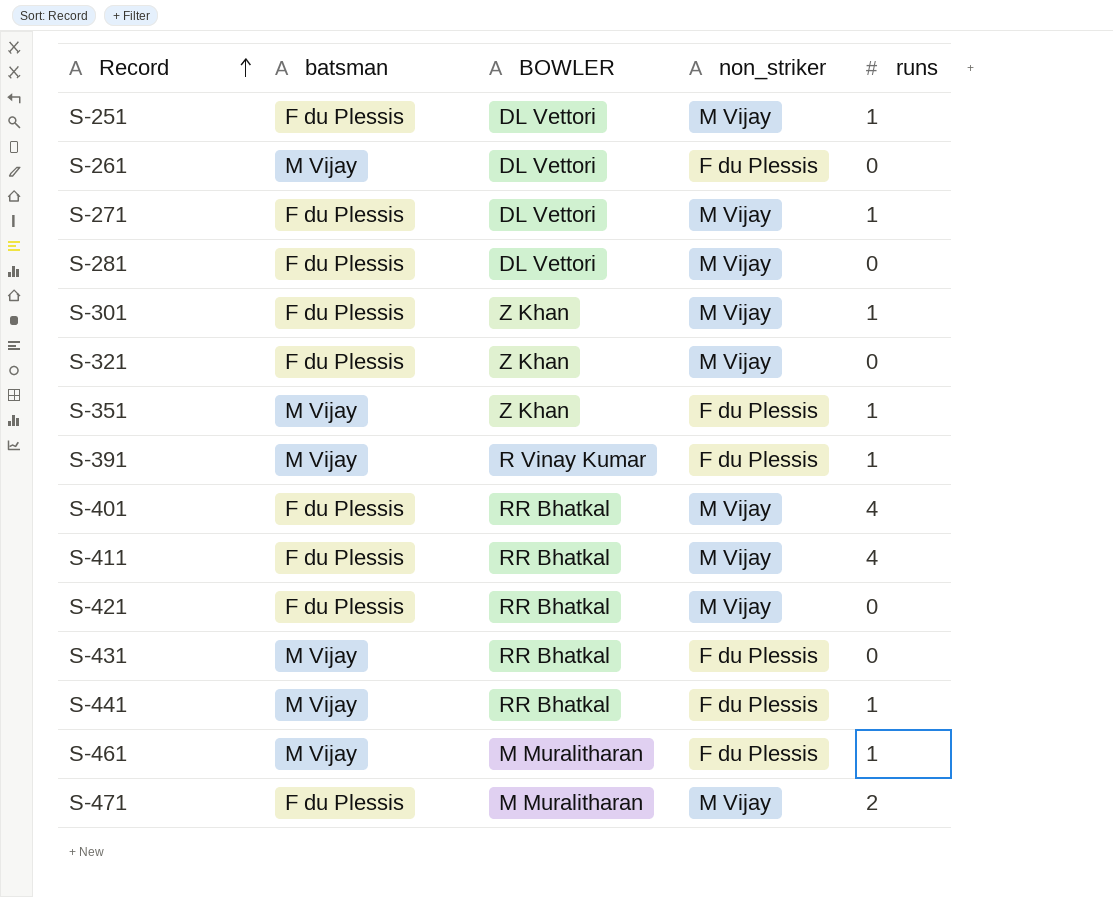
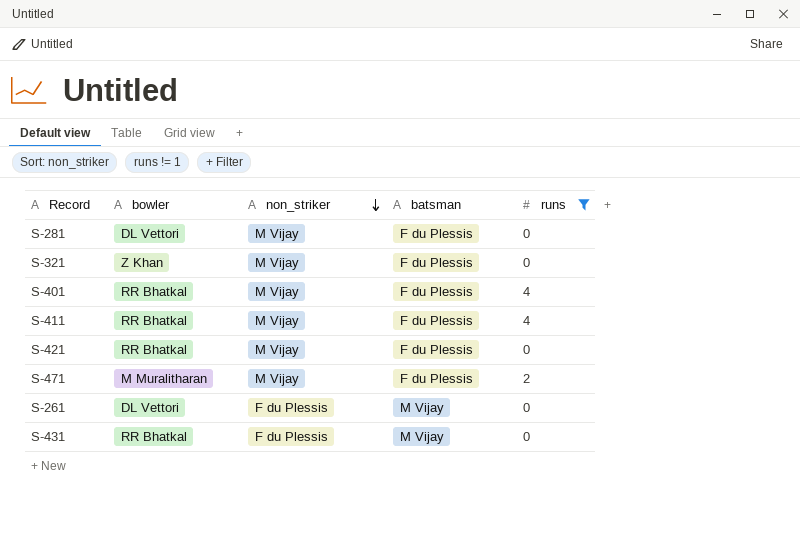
filter: none -> runs != 1
row order: Record ascending -> non_striker descending
column name: BOWLER -> bowler
column batsman | position: 2 -> 4

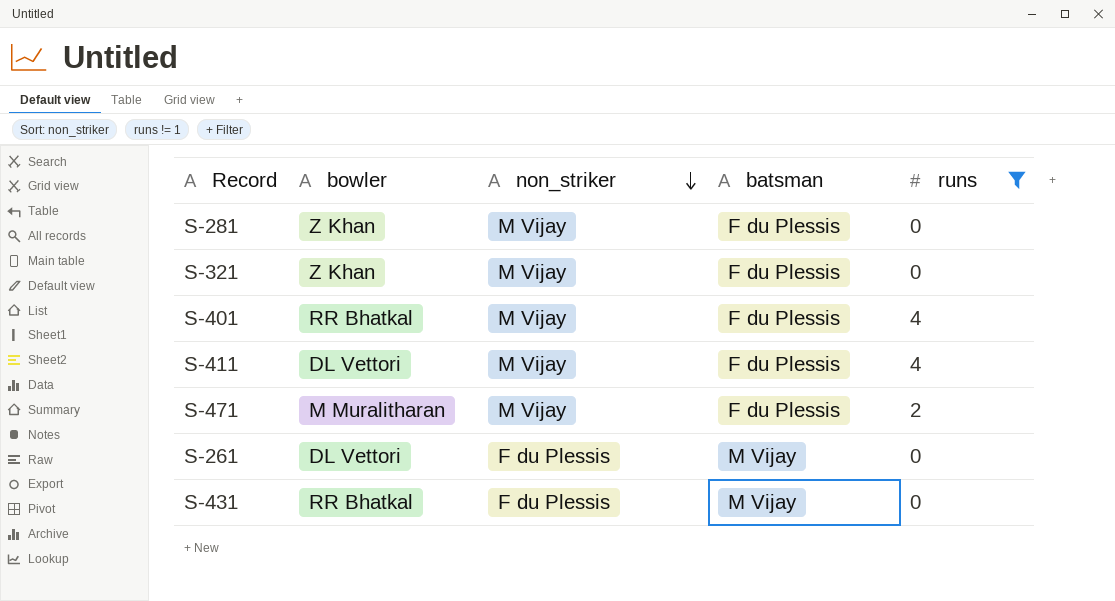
row S-421: RR Bhatkal | M Vijay | F du Plessis | 0 -> none
S-281 | bowler: DL Vettori -> Z Khan
S-411 | bowler: RR Bhatkal -> DL Vettori

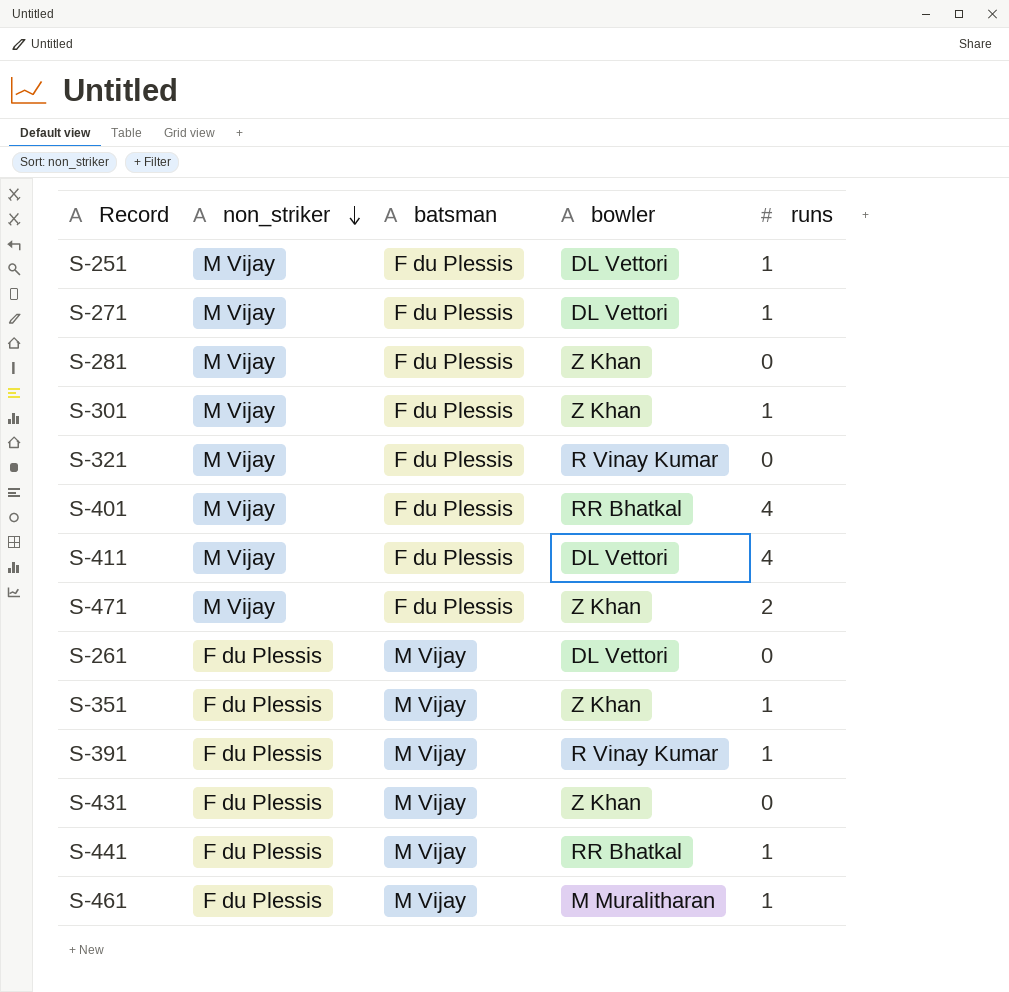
filter: runs != 1 -> none
column bowler | position: 2 -> 4
S-321 | bowler: Z Khan -> R Vinay Kumar
S-471 | bowler: M Muralitharan -> Z Khan
S-431 | bowler: RR Bhatkal -> Z Khan

